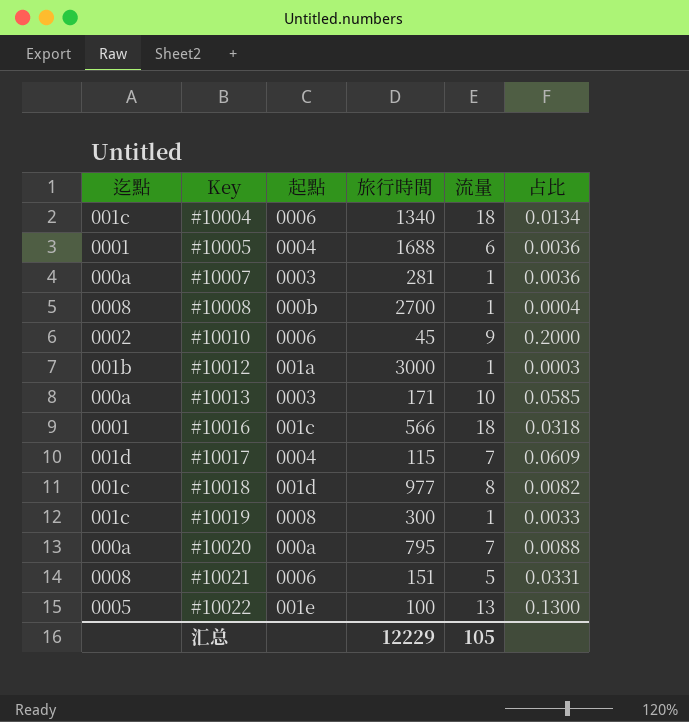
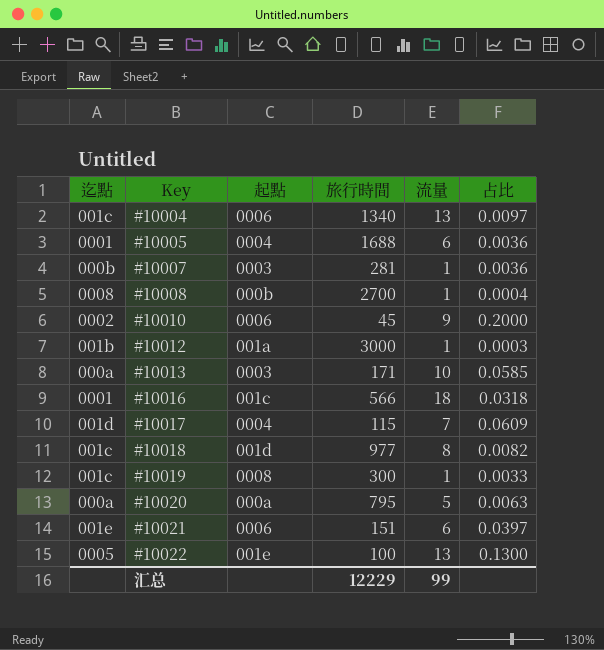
#10004 | 流量: 18 -> 13
#10004 | 占比: 0.0134 -> 0.0097
#10007 | 迄點: 000a -> 000b
#10020 | 流量: 7 -> 5
#10020 | 占比: 0.0088 -> 0.0063
#10021 | 迄點: 0008 -> 001e
#10021 | 流量: 5 -> 6
#10021 | 占比: 0.0331 -> 0.0397
汇总 | 流量: 105 -> 99

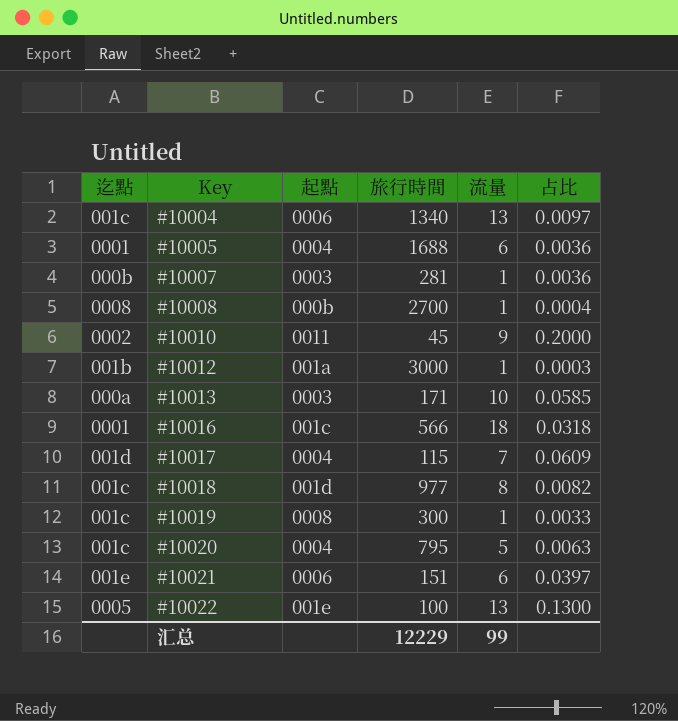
#10010 | 起點: 0006 -> 0011
#10020 | 迄點: 000a -> 001c
#10020 | 起點: 000a -> 0004

